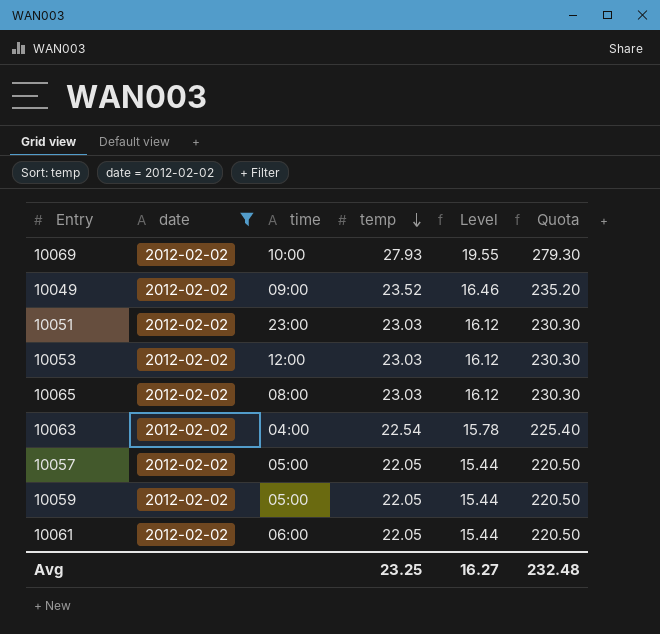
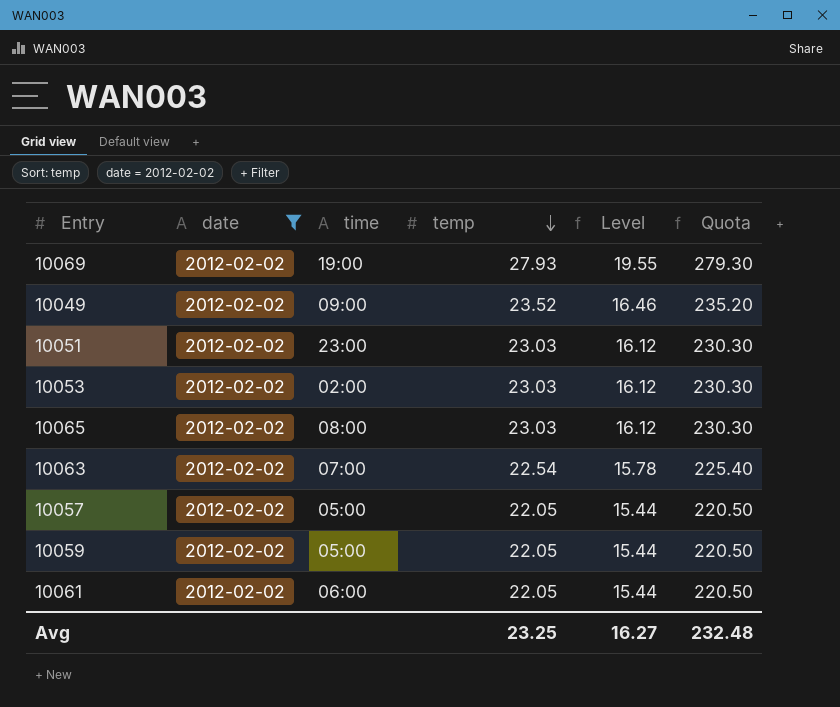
10069 | time: 10:00 -> 19:00
10053 | time: 12:00 -> 02:00
10063 | time: 04:00 -> 07:00

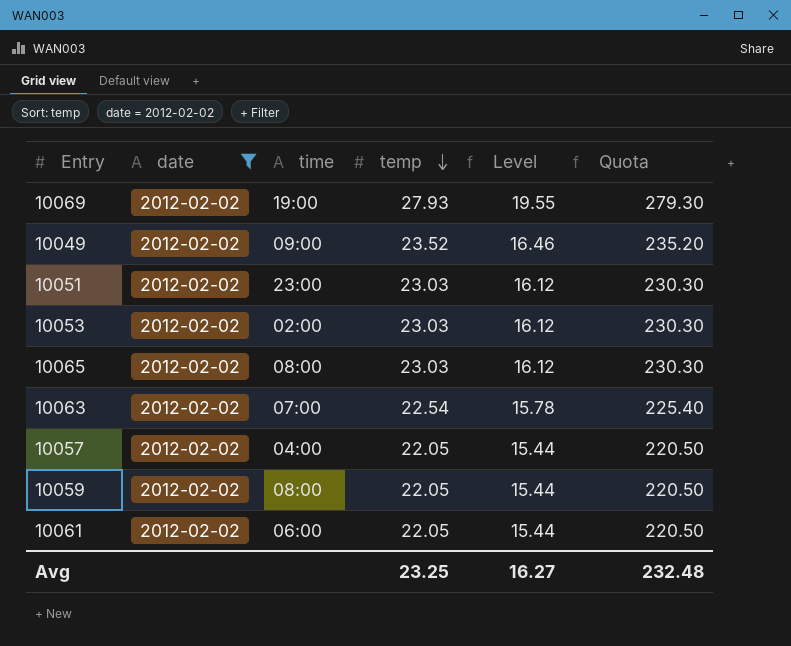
10057 | time: 05:00 -> 04:00
10059 | time: 05:00 -> 08:00

